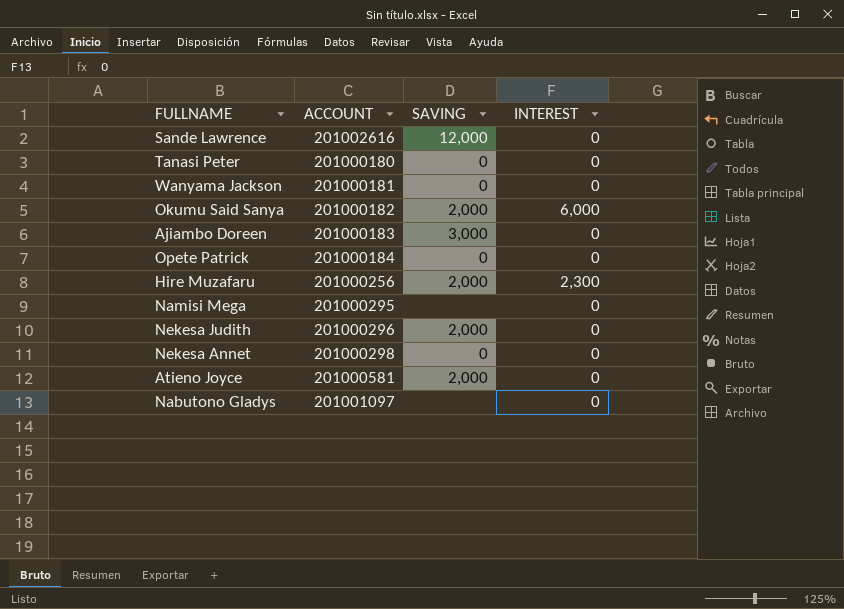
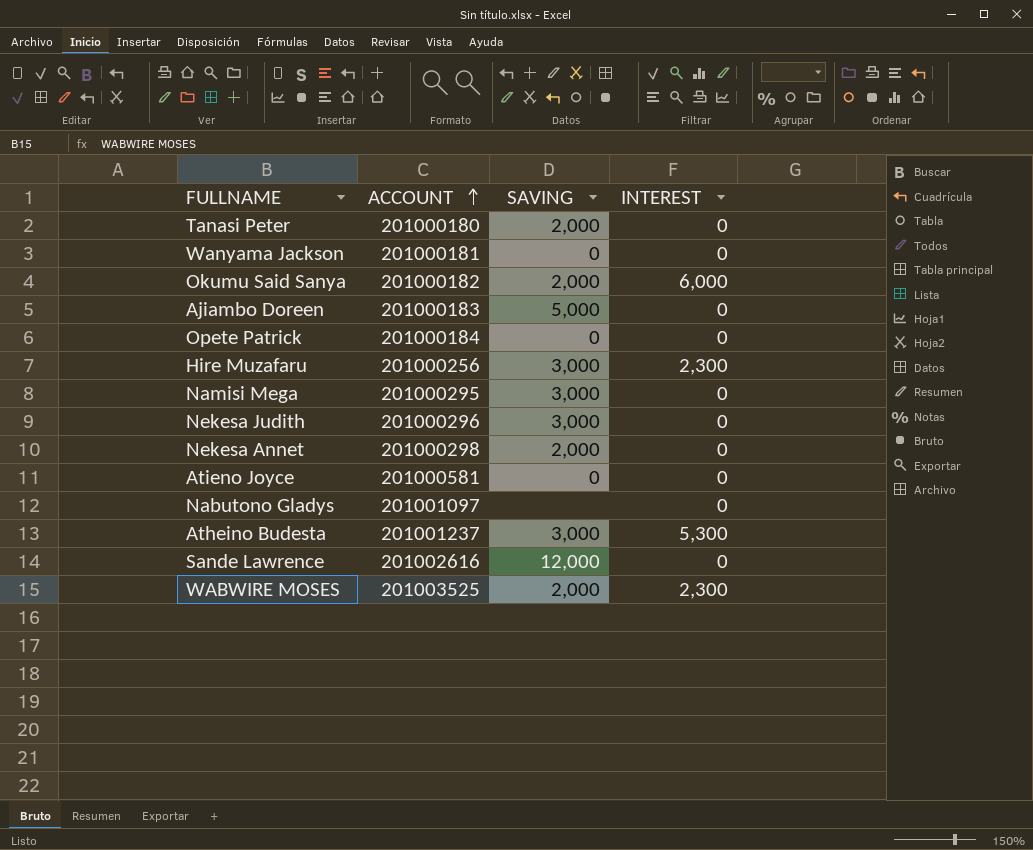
row order: none -> ACCOUNT ascending
Tanasi Peter | SAVING: 0 -> 2,000
Ajiambo Doreen | SAVING: 3,000 -> 5,000
Hire Muzafaru | SAVING: 2,000 -> 3,000
Namisi Mega | SAVING: none -> 3,000
Nekesa Judith | SAVING: 2,000 -> 3,000
Nekesa Annet | SAVING: 0 -> 2,000
Atieno Joyce | SAVING: 2,000 -> 0
row Atheino Budesta: none -> 201001237 | 3,000 | 5,300
row WABWIRE MOSES: none -> 201003525 | 2,000 | 2,300

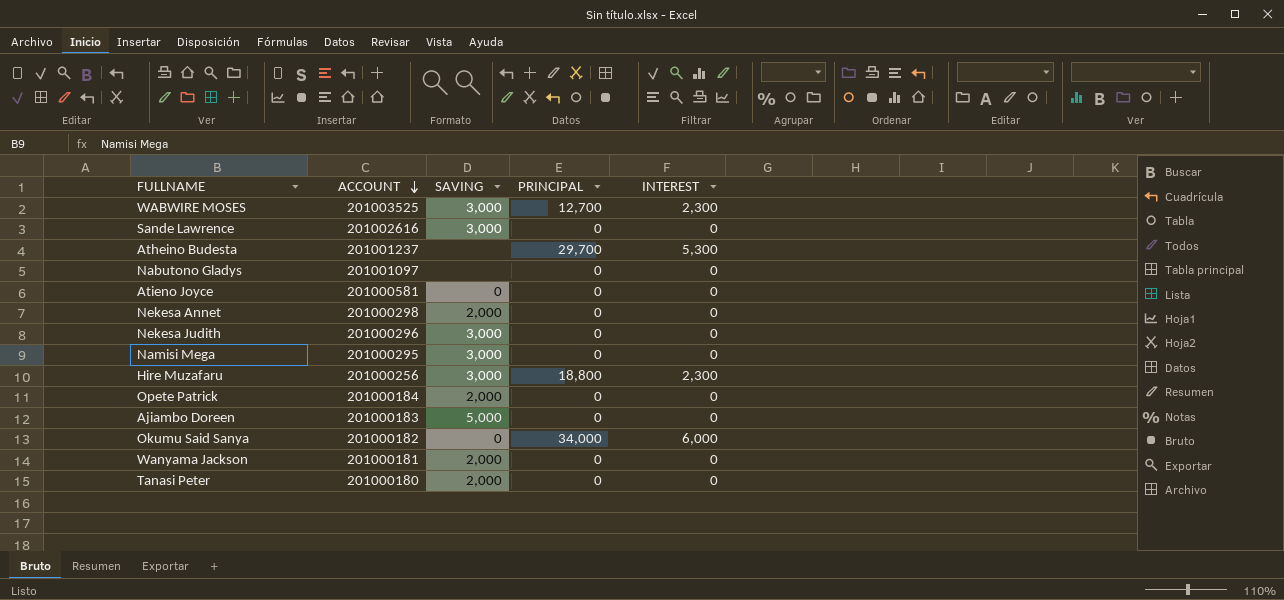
row order: ACCOUNT ascending -> ACCOUNT descending
column PRINCIPAL | position: none -> 4
WABWIRE MOSES | SAVING: 2,000 -> 3,000
Sande Lawrence | SAVING: 12,000 -> 3,000
Atheino Budesta | SAVING: 3,000 -> none
Opete Patrick | SAVING: 0 -> 2,000
Okumu Said Sanya | SAVING: 2,000 -> 0
Wanyama Jackson | SAVING: 0 -> 2,000

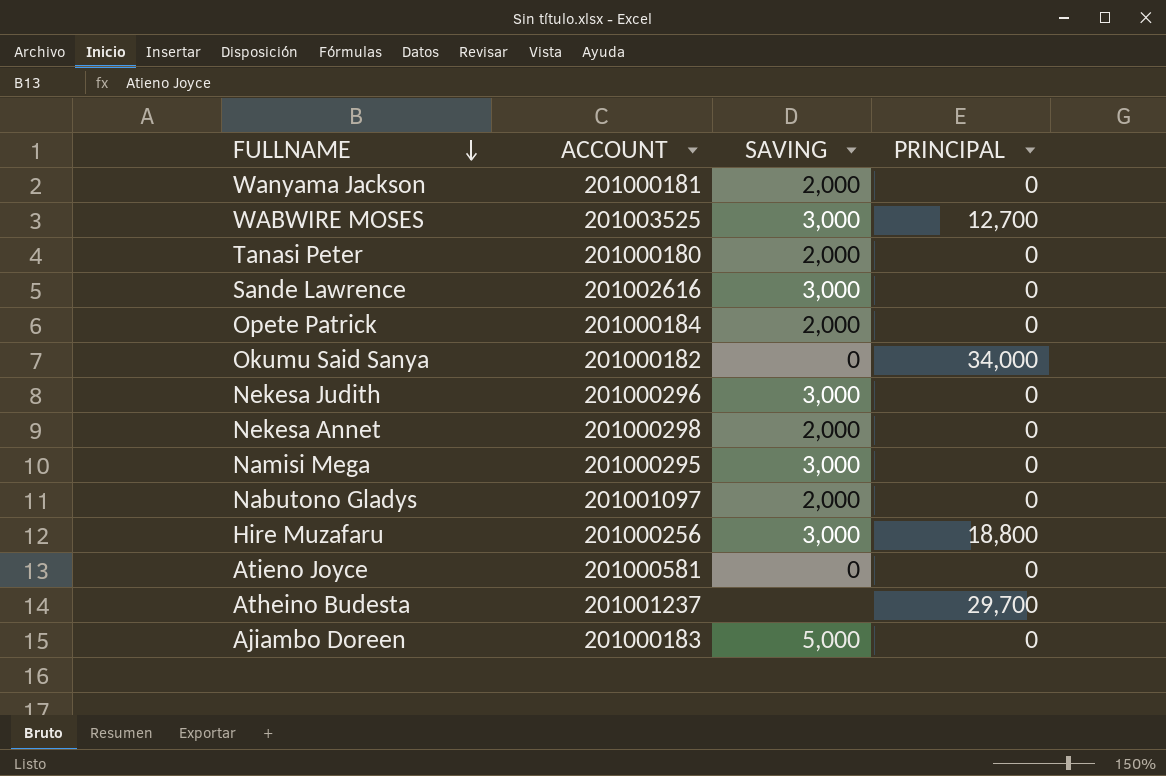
row order: ACCOUNT descending -> FULLNAME descending
column INTEREST | position: 5 -> none
Nabutono Gladys | SAVING: none -> 2,000

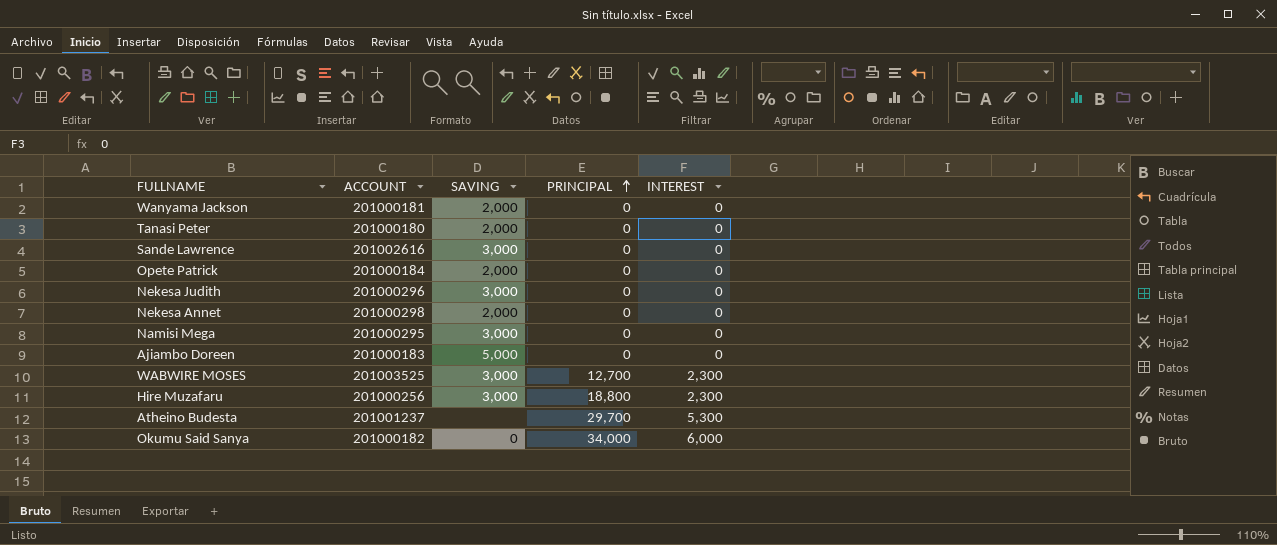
row order: FULLNAME descending -> PRINCIPAL ascending
column INTEREST | position: none -> 5
row Nabutono Gladys: 201001097 | 2,000 | 0 -> none
row Atieno Joyce: 201000581 | 0 | 0 -> none

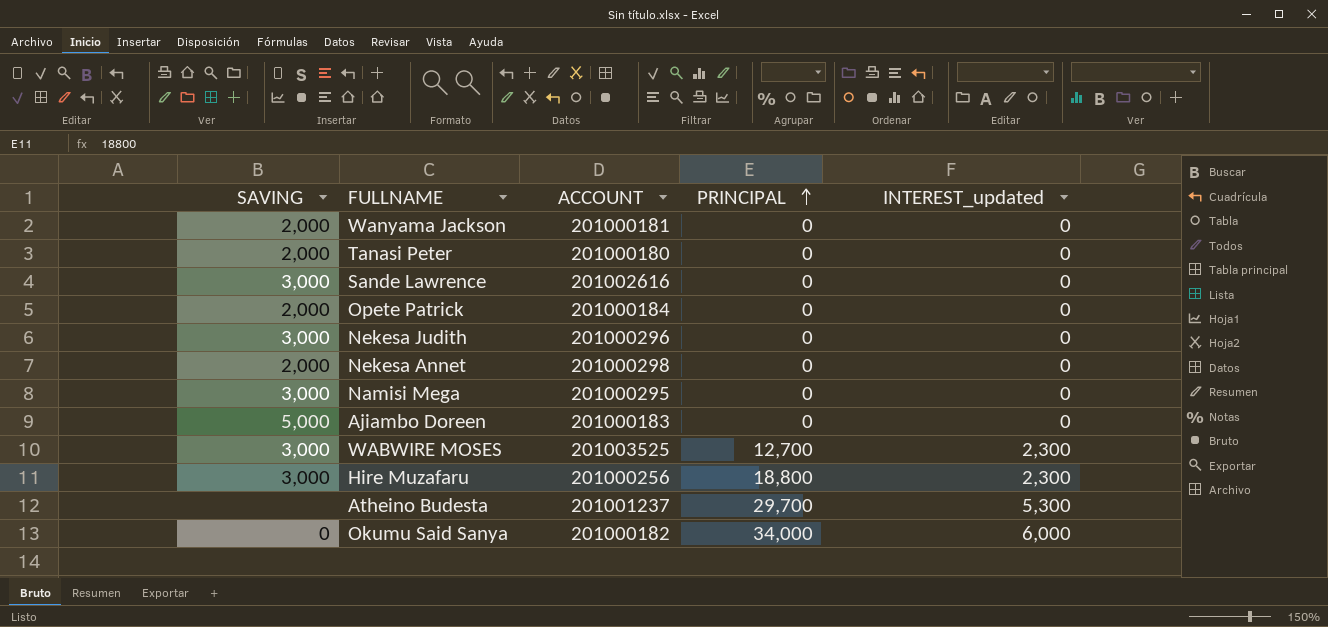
column SAVING | position: 3 -> 1
column name: INTEREST -> INTEREST_updated

